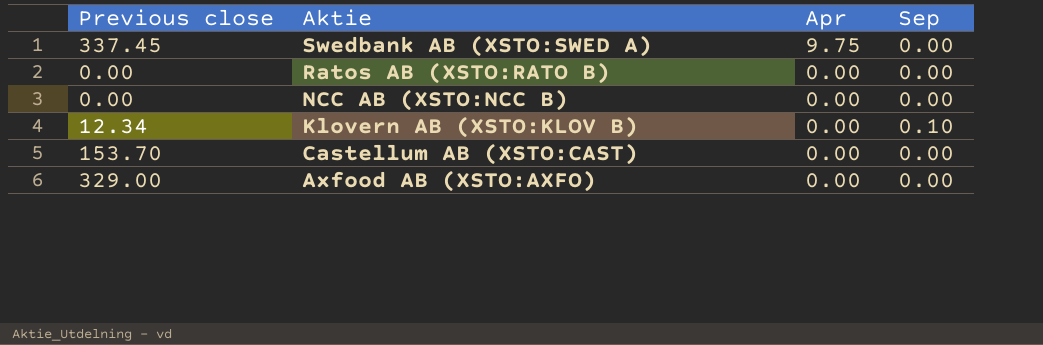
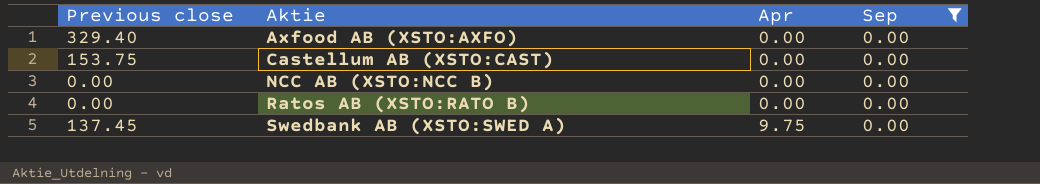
filter: none -> Sep = 0.00
row order: Aktie descending -> Aktie ascending
Axfood AB (XSTO:AXFO) | Previous close: 329.00 -> 329.40
Castellum AB (XSTO:CAST) | Previous close: 153.70 -> 153.75
Swedbank AB (XSTO:SWED A) | Previous close: 337.45 -> 137.45

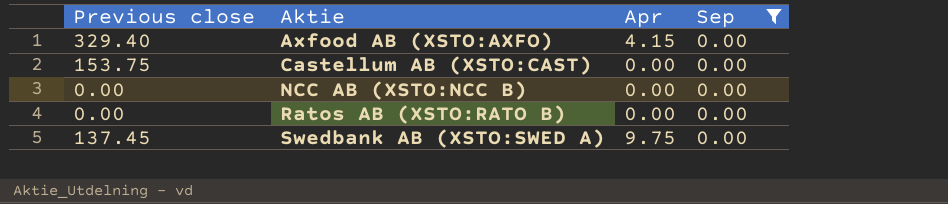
Axfood AB (XSTO:AXFO) | Apr: 0.00 -> 4.15

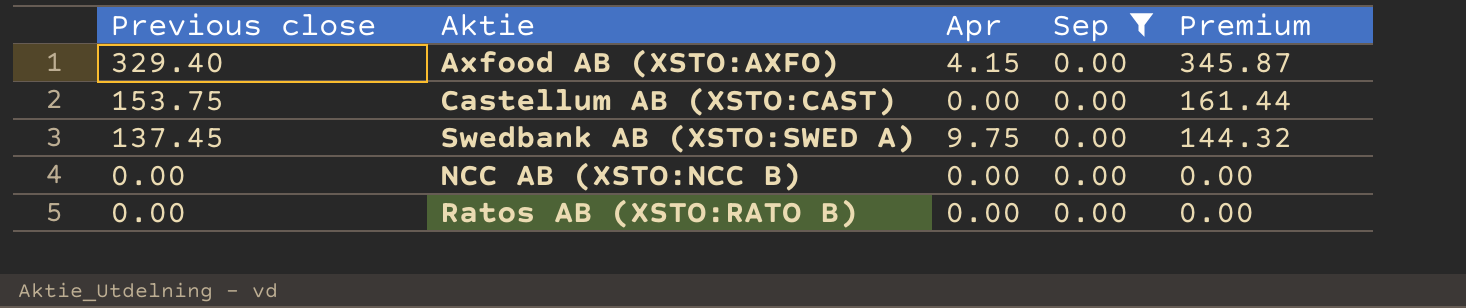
row order: Aktie ascending -> Previous close descending
column Premium | formula: none -> [Previous close] * 1.05

